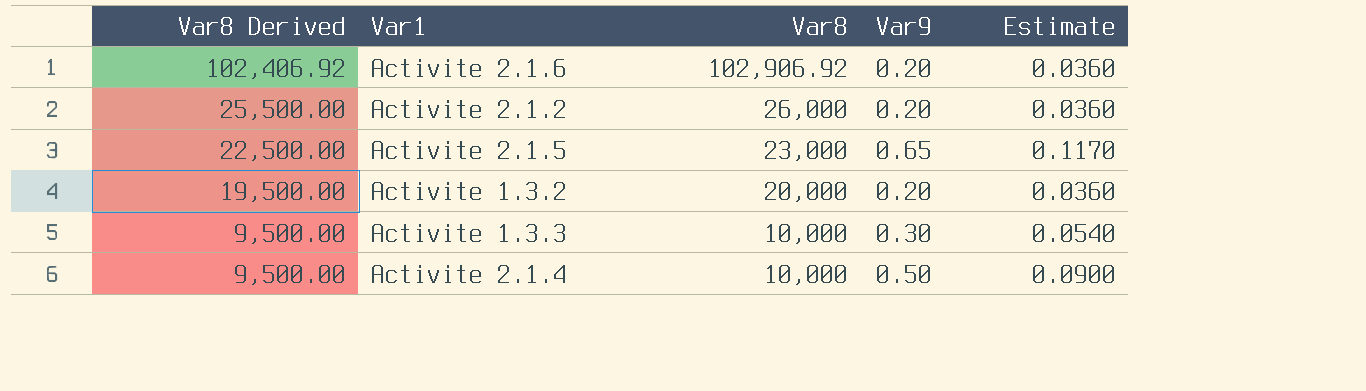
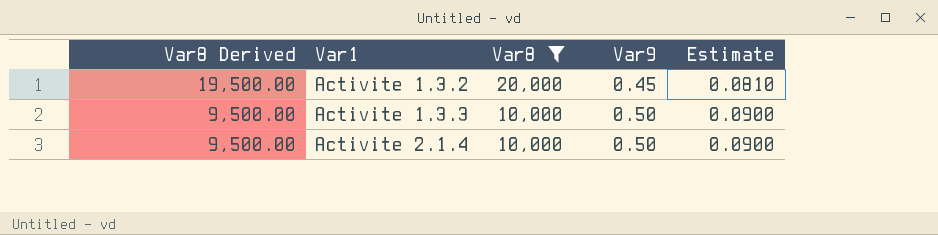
filter: none -> Var8 <= 20,000
Activite 1.3.2 | Var9: 0.20 -> 0.45
Activite 1.3.2 | Estimate: 0.0360 -> 0.0810
Activite 1.3.3 | Var9: 0.30 -> 0.50
Activite 1.3.3 | Estimate: 0.0540 -> 0.0900

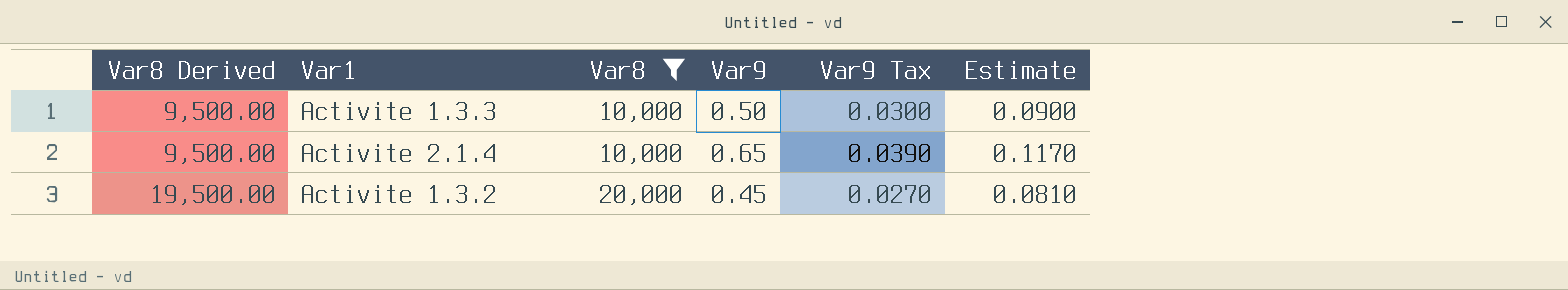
row order: Var8 Derived descending -> Var8 Derived ascending
column Var9 Tax | formula: none -> [Var9] * 0.06
Activite 2.1.4 | Var9: 0.50 -> 0.65
Activite 2.1.4 | Estimate: 0.0900 -> 0.1170

